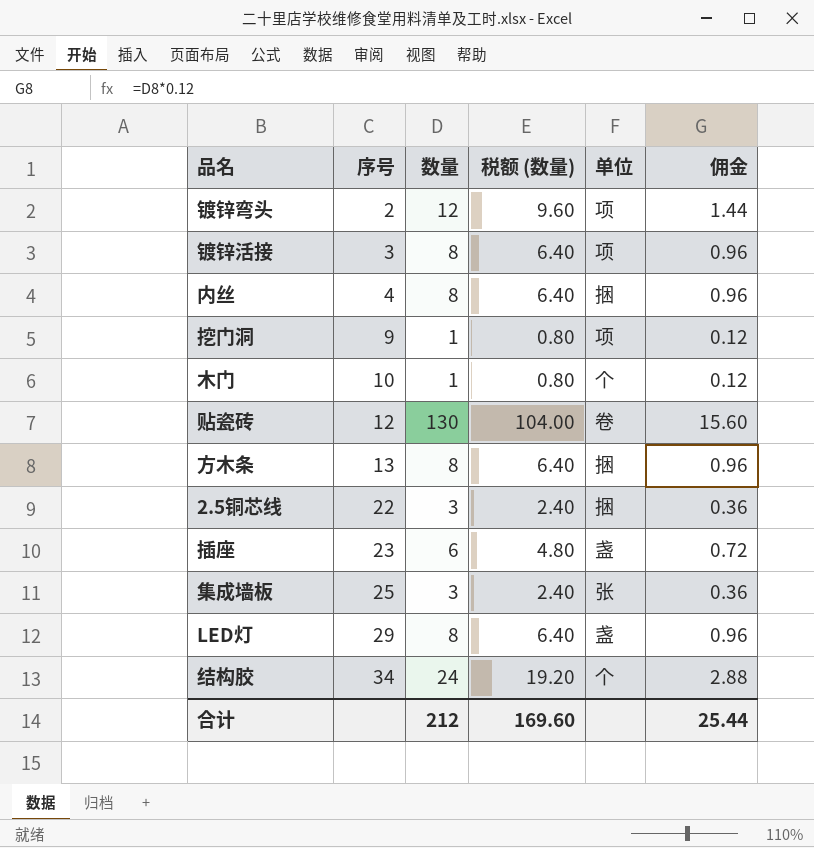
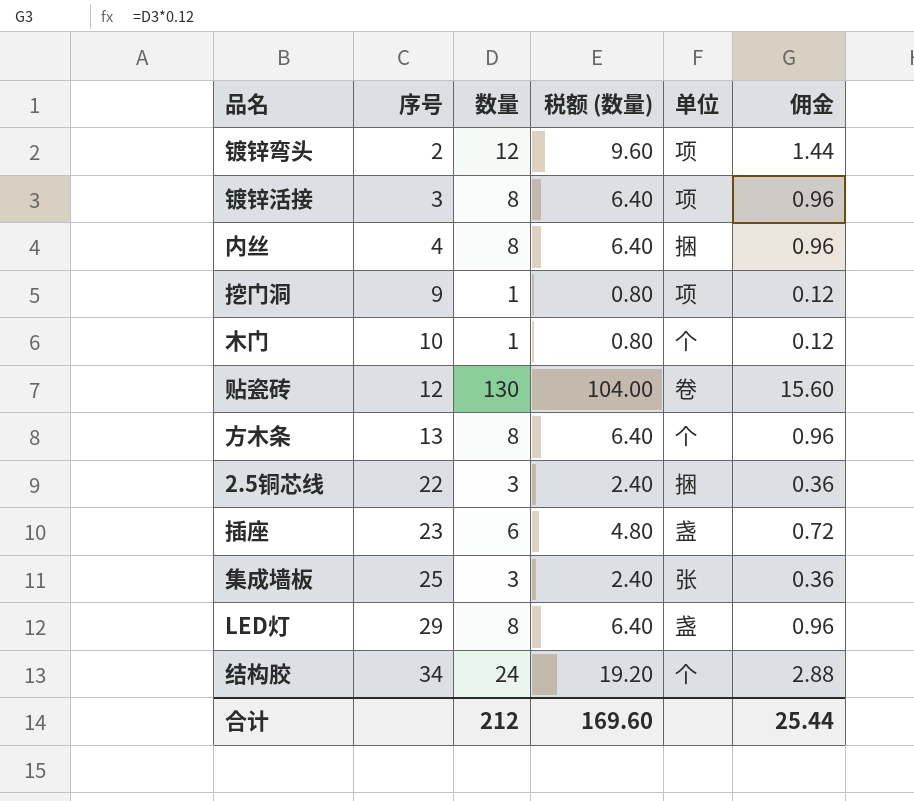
方木条 | 单位: 捆 -> 个

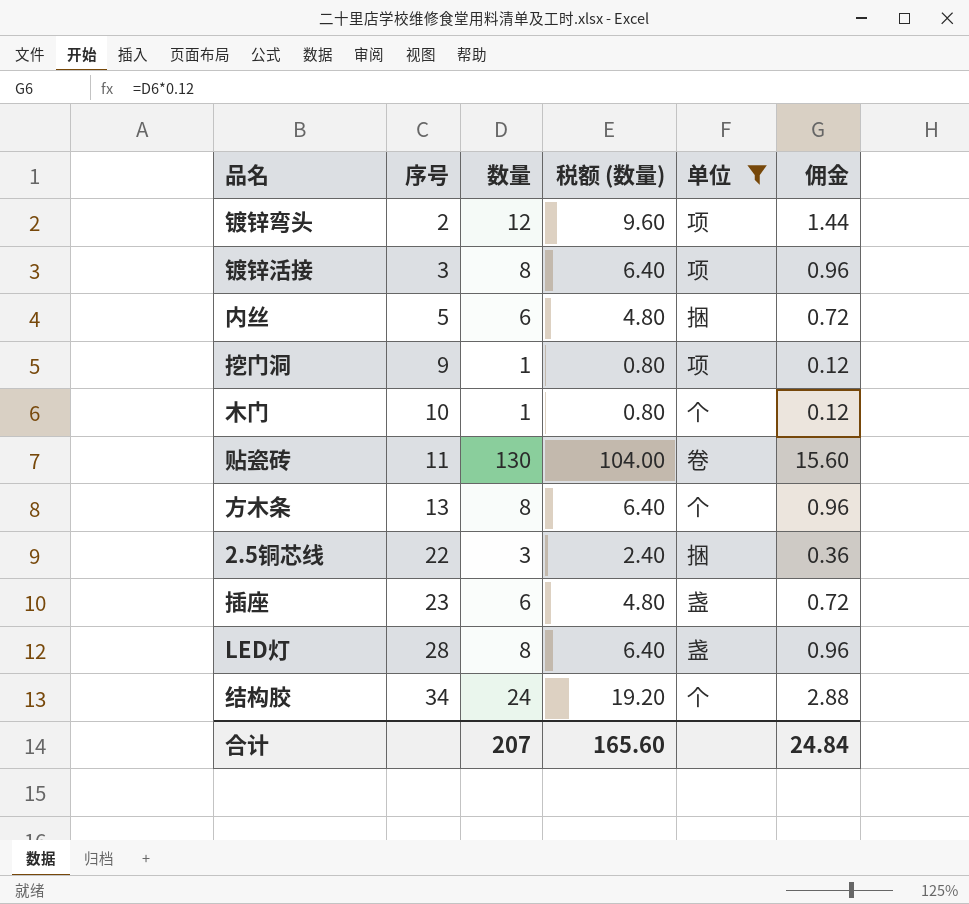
filter: none -> 单位 != 张
内丝 | 序号: 4 -> 5
内丝 | 数量: 8 -> 6
内丝 | 税额 (数量): 6.40 -> 4.80
内丝 | 佣金: 0.96 -> 0.72
贴瓷砖 | 序号: 12 -> 11
LED灯 | 序号: 29 -> 28
合计 | 数量: 212 -> 207
合计 | 税额 (数量): 169.60 -> 165.60
合计 | 佣金: 25.44 -> 24.84

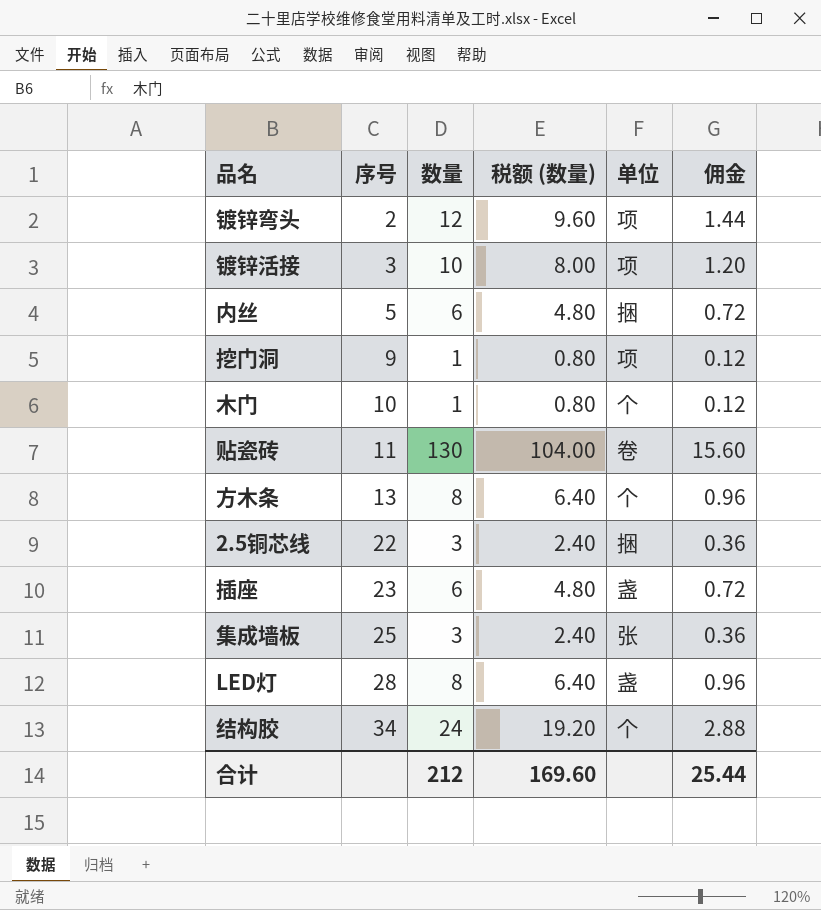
filter: 单位 != 张 -> none
镀锌活接 | 数量: 8 -> 10
镀锌活接 | 税额 (数量): 6.40 -> 8.00
镀锌活接 | 佣金: 0.96 -> 1.20
合计 | 数量: 207 -> 212
合计 | 税额 (数量): 165.60 -> 169.60
合计 | 佣金: 24.84 -> 25.44

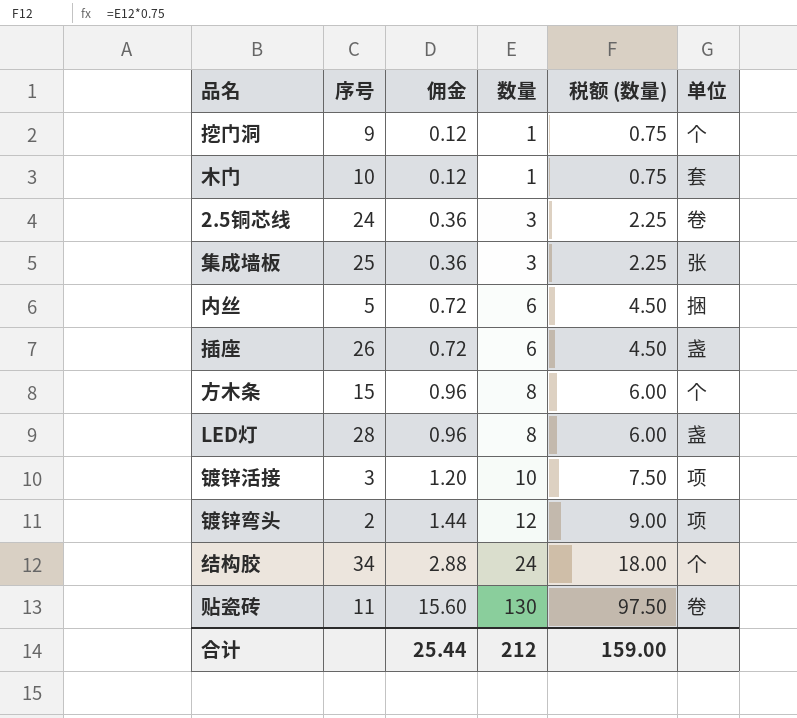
row order: 序号 ascending -> 佣金 ascending
column 佣金 | position: 6 -> 3
column 税额 (数量) | formula: [数量] * 0.8 -> [数量] * 0.75
挖门洞 | 单位: 项 -> 个
木门 | 单位: 个 -> 套
2.5铜芯线 | 序号: 22 -> 24
2.5铜芯线 | 单位: 捆 -> 卷
插座 | 序号: 23 -> 26
方木条 | 序号: 13 -> 15
合计 | 税额 (数量): 169.60 -> 159.00

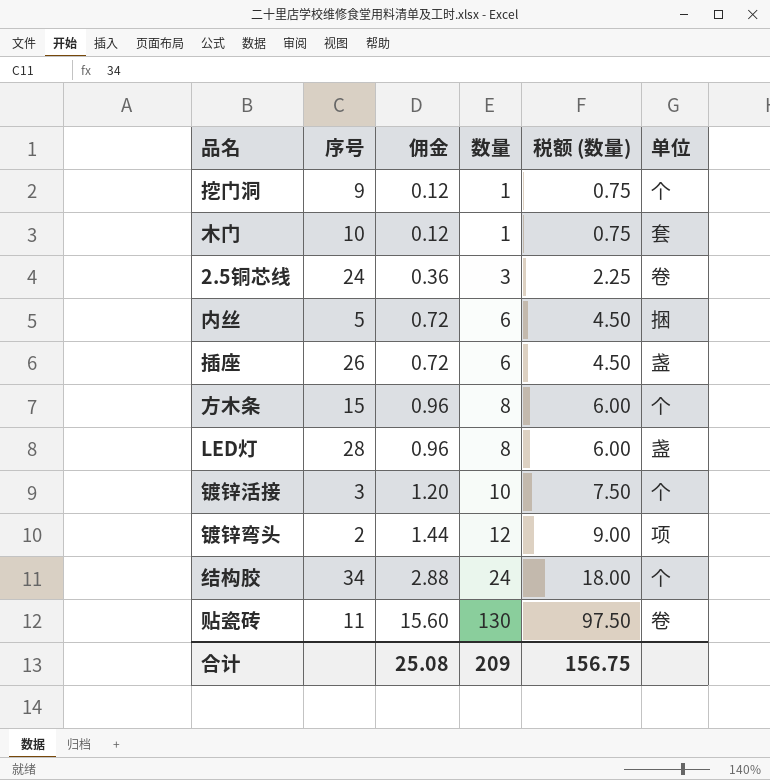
row 集成墙板: 25 | 0.36 | 3 | 2.25 | 张 -> none
镀锌活接 | 单位: 项 -> 个
合计 | 佣金: 25.44 -> 25.08
合计 | 数量: 212 -> 209
合计 | 税额 (数量): 159.00 -> 156.75

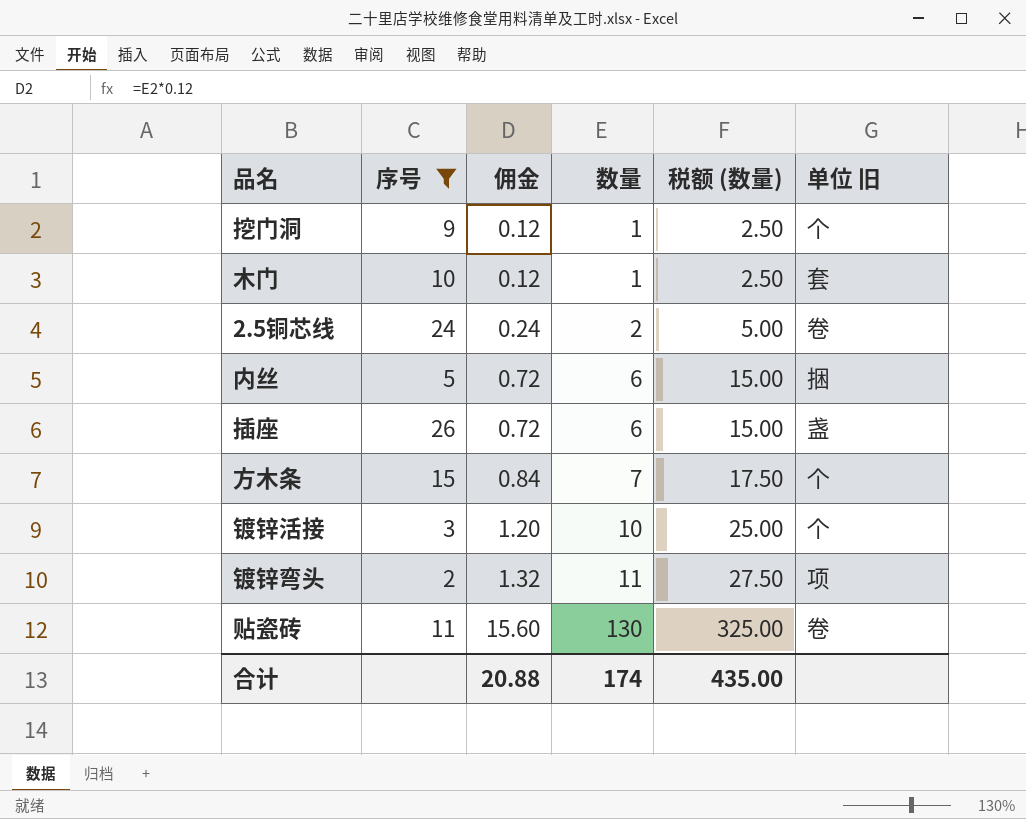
filter: none -> 序号 <= 26
column 税额 (数量) | formula: [数量] * 0.75 -> [数量] * 2.5
column name: 单位 -> 单位 旧
2.5铜芯线 | 佣金: 0.36 -> 0.24
2.5铜芯线 | 数量: 3 -> 2
方木条 | 佣金: 0.96 -> 0.84
方木条 | 数量: 8 -> 7
镀锌弯头 | 佣金: 1.44 -> 1.32
镀锌弯头 | 数量: 12 -> 11
合计 | 佣金: 25.08 -> 20.88
合计 | 数量: 209 -> 174
合计 | 税额 (数量): 156.75 -> 435.00

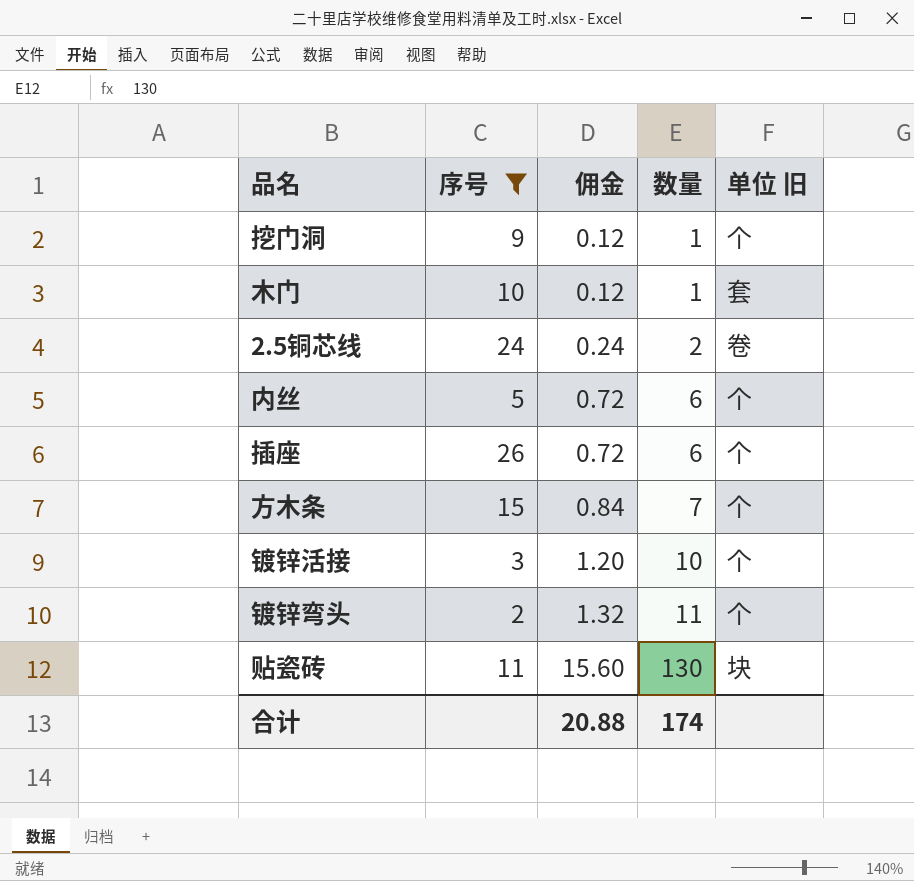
column 税额 (数量) | formula: [数量] * 2.5 -> none
内丝 | 单位 旧: 捆 -> 个
插座 | 单位 旧: 盏 -> 个
镀锌弯头 | 单位 旧: 项 -> 个
贴瓷砖 | 单位 旧: 卷 -> 块

